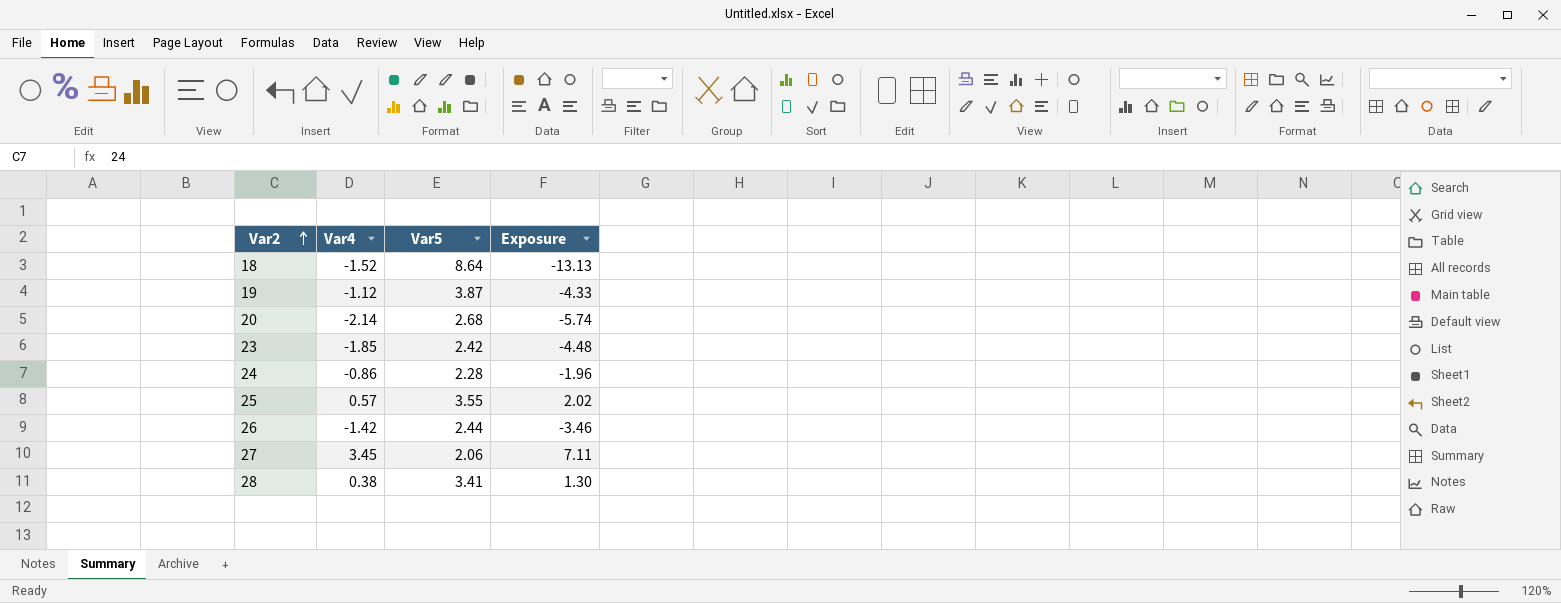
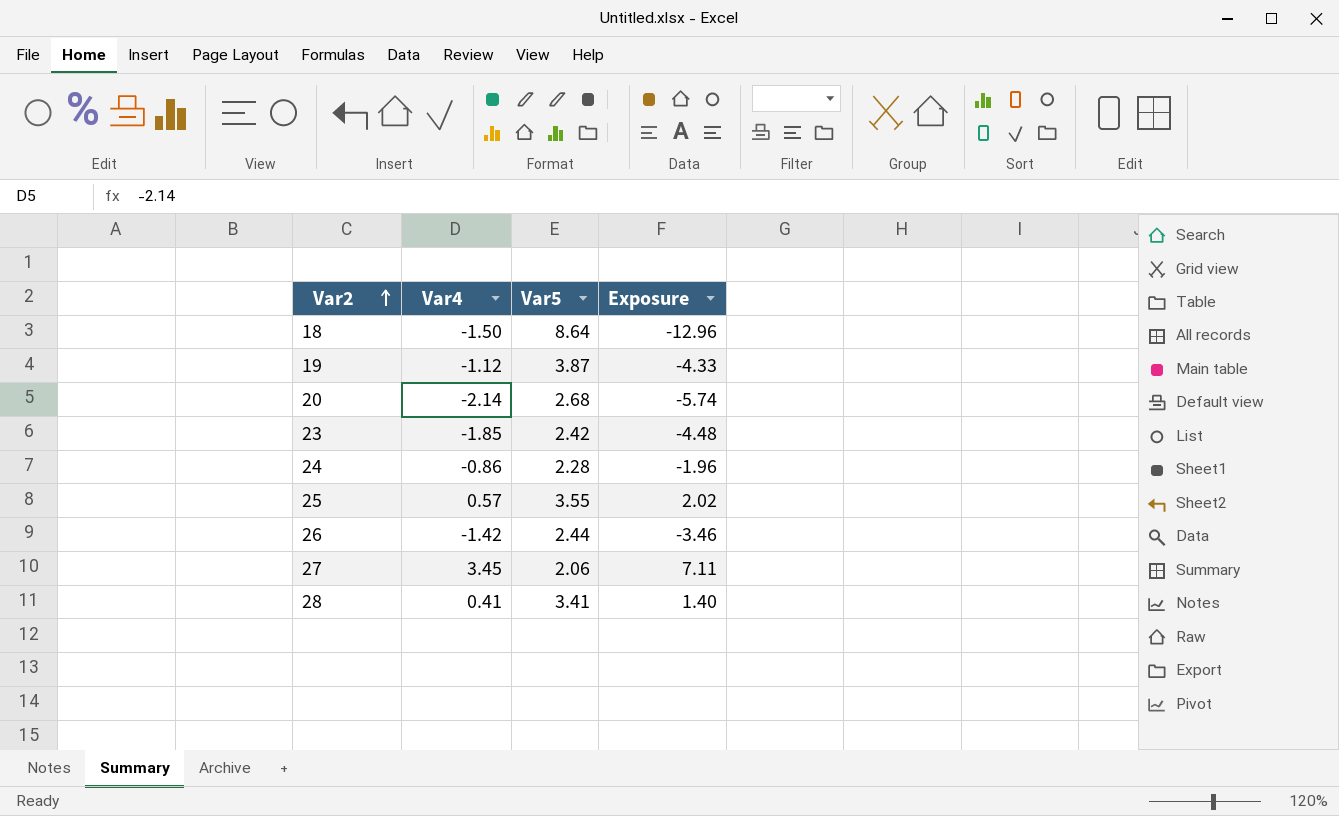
18 | Var4: -1.52 -> -1.50
18 | Exposure: -13.13 -> -12.96
28 | Var4: 0.38 -> 0.41
28 | Exposure: 1.30 -> 1.40

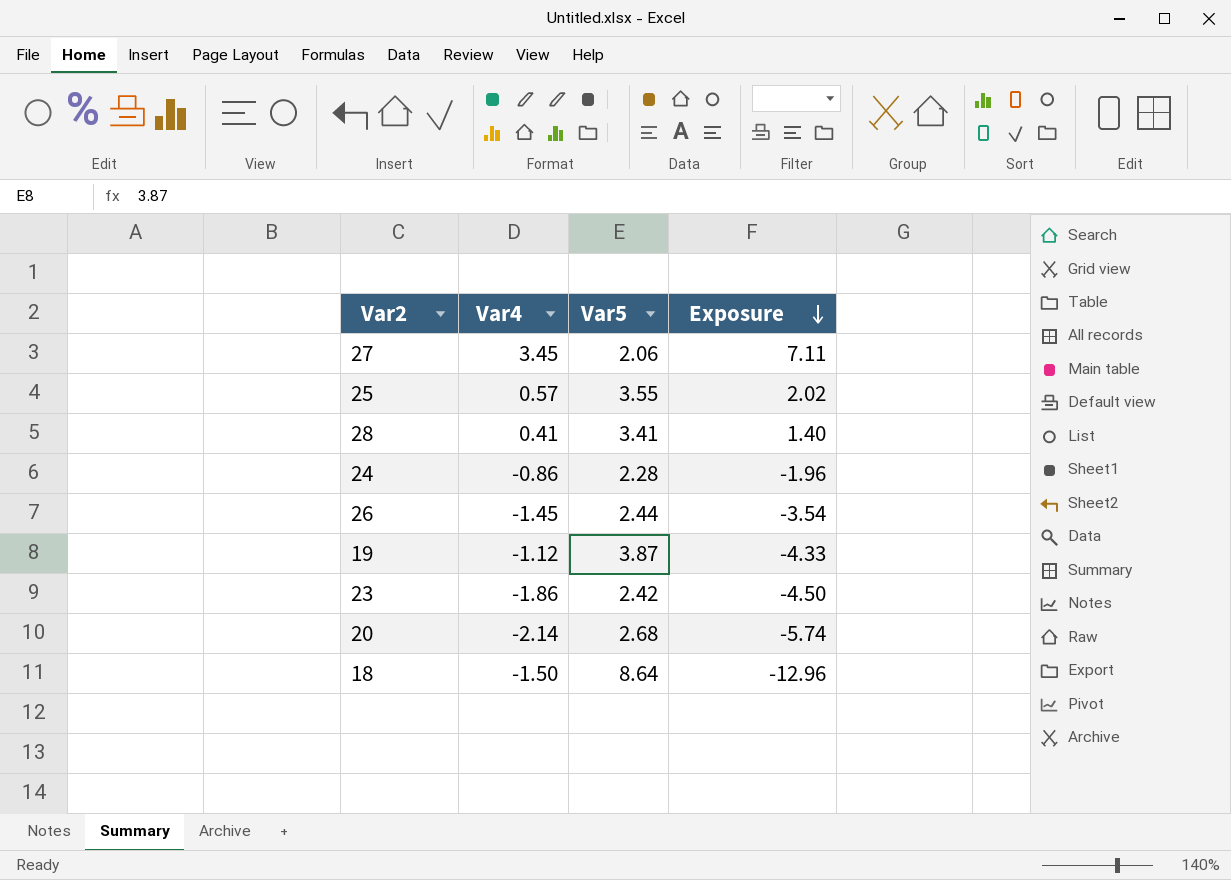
row order: Var2 ascending -> Exposure descending
26 | Var4: -1.42 -> -1.45
26 | Exposure: -3.46 -> -3.54
23 | Var4: -1.85 -> -1.86
23 | Exposure: -4.48 -> -4.50

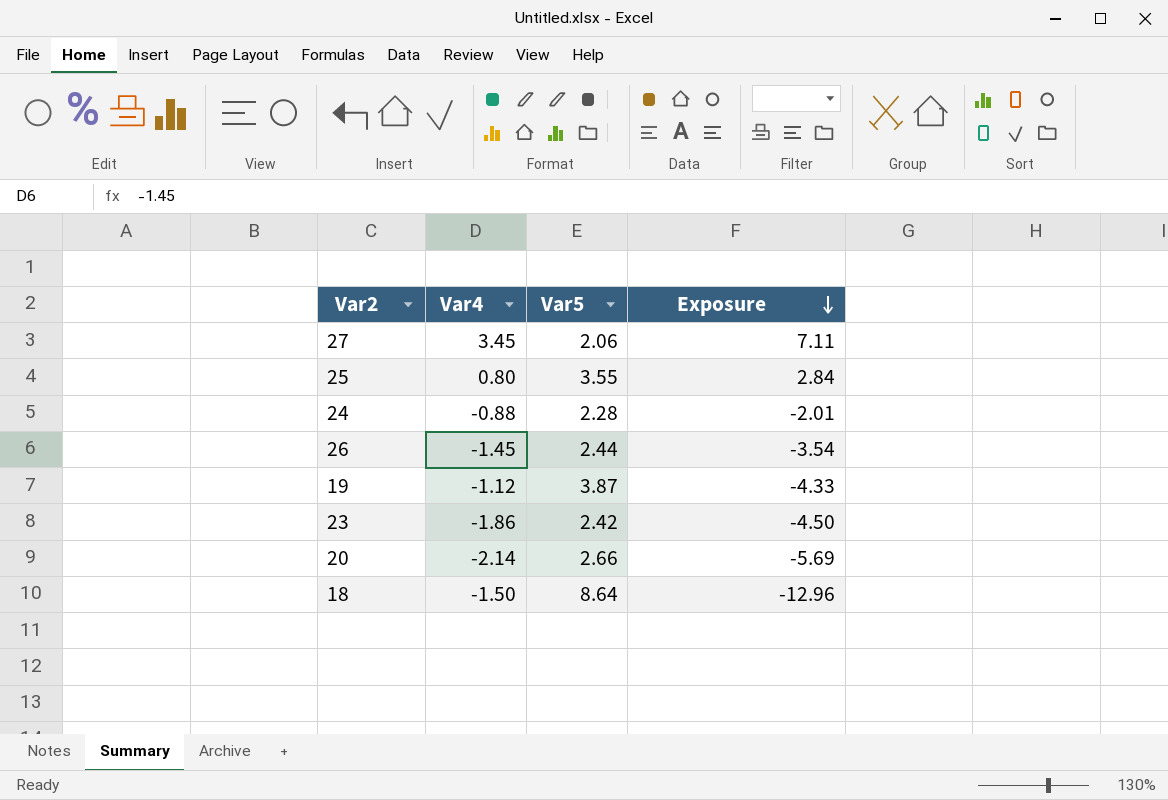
row 28: 0.41 | 3.41 | 1.40 -> none
25 | Var4: 0.57 -> 0.80
25 | Exposure: 2.02 -> 2.84
24 | Var4: -0.86 -> -0.88
24 | Exposure: -1.96 -> -2.01
20 | Var5: 2.68 -> 2.66
20 | Exposure: -5.74 -> -5.69

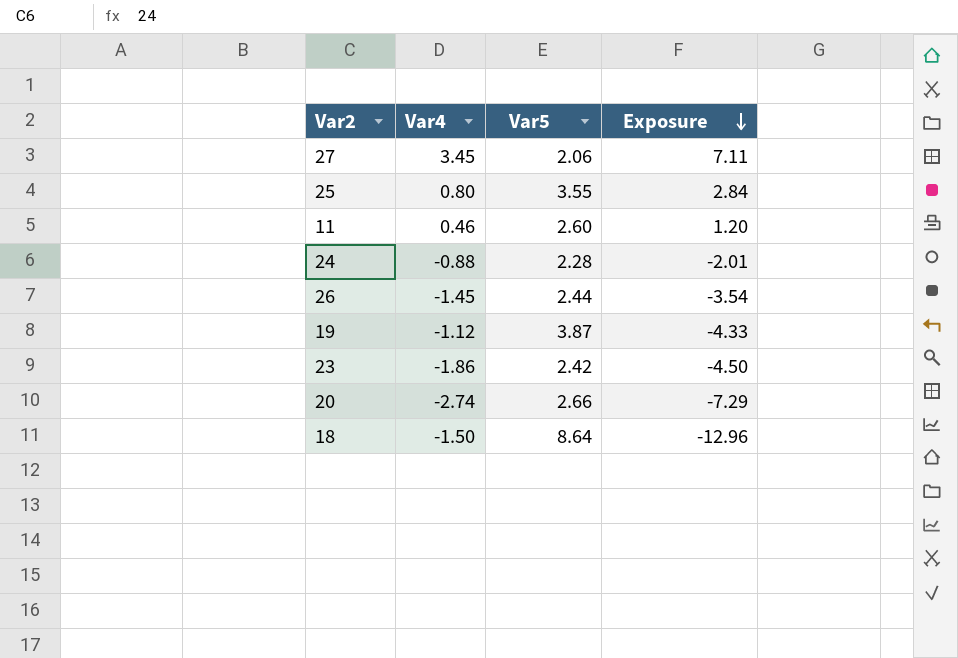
row 11: none -> 0.46 | 2.60 | 1.20
20 | Var4: -2.14 -> -2.74
20 | Exposure: -5.69 -> -7.29

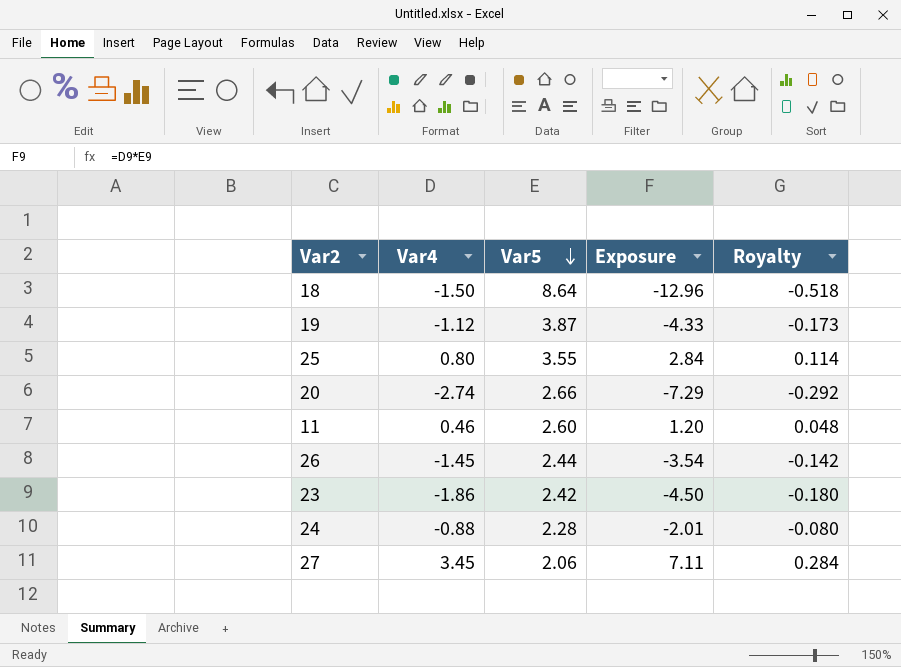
row order: Exposure descending -> Var5 descending
column Royalty | formula: none -> [Exposure] * 0.04

